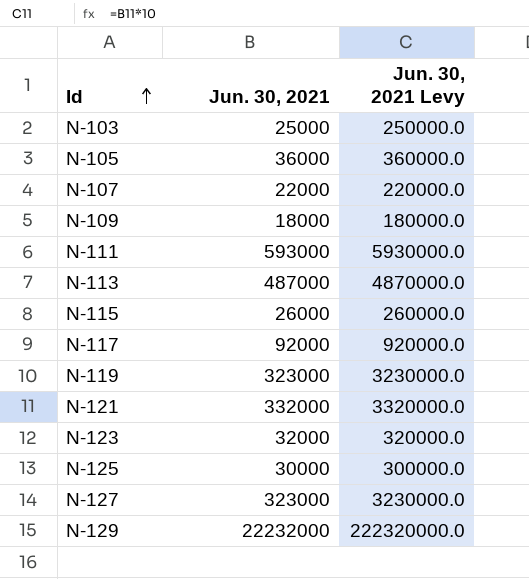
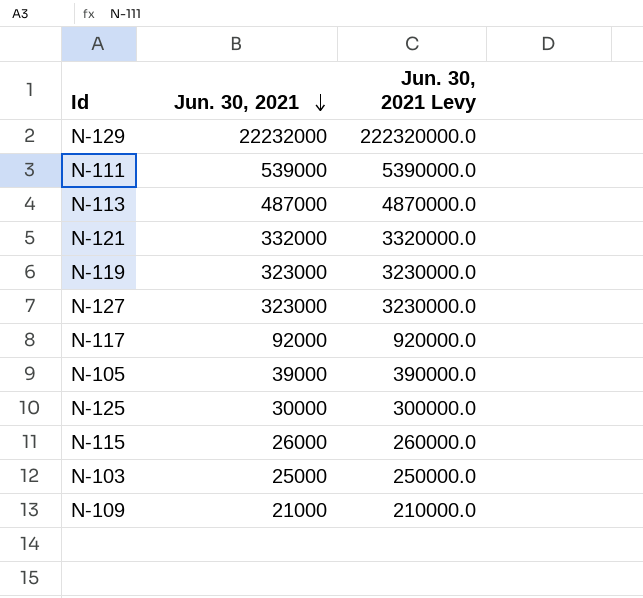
row order: Id ascending -> Jun. 30, 2021 descending
row N-107: 22000 | 220000.0 -> none
row N-123: 32000 | 320000.0 -> none
N-111 | Jun. 30, 2021: 593000 -> 539000
N-111 | Jun. 30, 2021 Levy: 5930000.0 -> 5390000.0
N-105 | Jun. 30, 2021: 36000 -> 39000
N-105 | Jun. 30, 2021 Levy: 360000.0 -> 390000.0
N-109 | Jun. 30, 2021: 18000 -> 21000
N-109 | Jun. 30, 2021 Levy: 180000.0 -> 210000.0

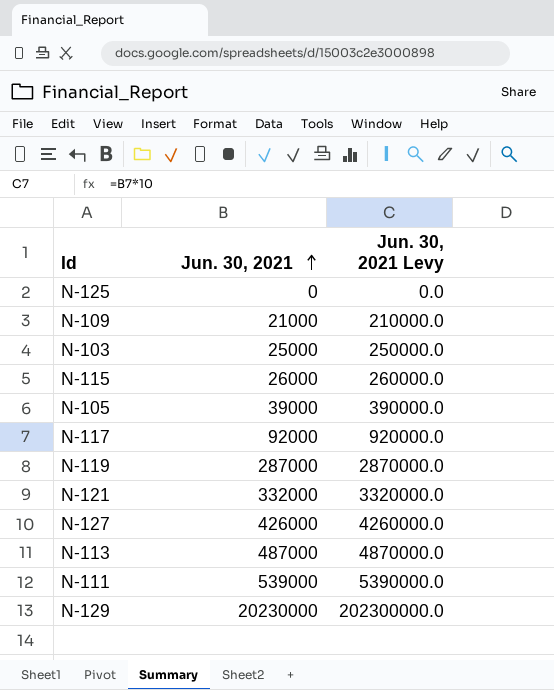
row order: Jun. 30, 2021 descending -> Jun. 30, 2021 ascending
N-125 | Jun. 30, 2021: 30000 -> 0
N-125 | Jun. 30, 2021 Levy: 300000.0 -> 0.0
N-119 | Jun. 30, 2021: 323000 -> 287000
N-119 | Jun. 30, 2021 Levy: 3230000.0 -> 2870000.0
N-127 | Jun. 30, 2021: 323000 -> 426000
N-127 | Jun. 30, 2021 Levy: 3230000.0 -> 4260000.0
N-129 | Jun. 30, 2021: 22232000 -> 20230000
N-129 | Jun. 30, 2021 Levy: 222320000.0 -> 202300000.0

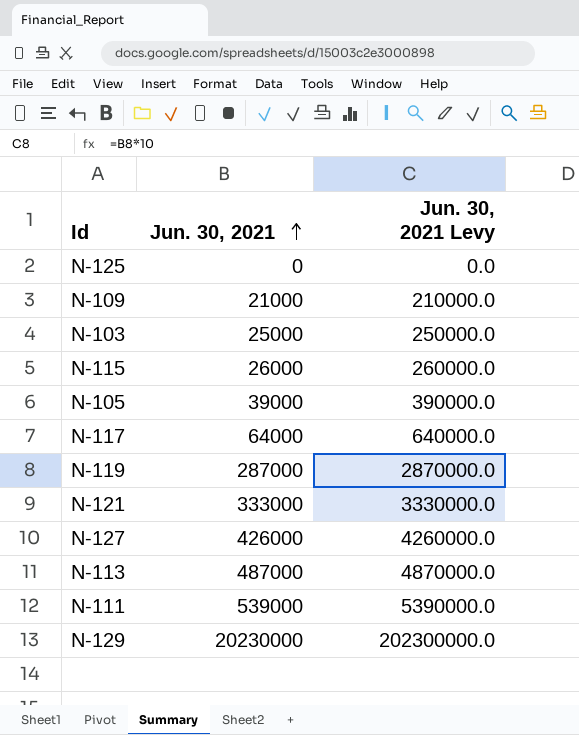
N-117 | Jun. 30, 2021: 92000 -> 64000
N-117 | Jun. 30, 2021 Levy: 920000.0 -> 640000.0
N-121 | Jun. 30, 2021: 332000 -> 333000
N-121 | Jun. 30, 2021 Levy: 3320000.0 -> 3330000.0

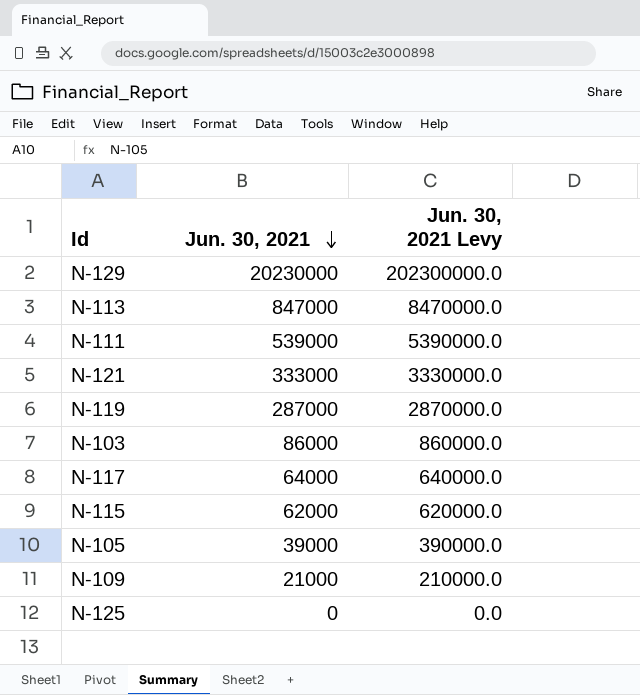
row order: Jun. 30, 2021 ascending -> Jun. 30, 2021 descending
row N-127: 426000 | 4260000.0 -> none
N-113 | Jun. 30, 2021: 487000 -> 847000
N-113 | Jun. 30, 2021 Levy: 4870000.0 -> 8470000.0
N-103 | Jun. 30, 2021: 25000 -> 86000
N-103 | Jun. 30, 2021 Levy: 250000.0 -> 860000.0
N-115 | Jun. 30, 2021: 26000 -> 62000
N-115 | Jun. 30, 2021 Levy: 260000.0 -> 620000.0

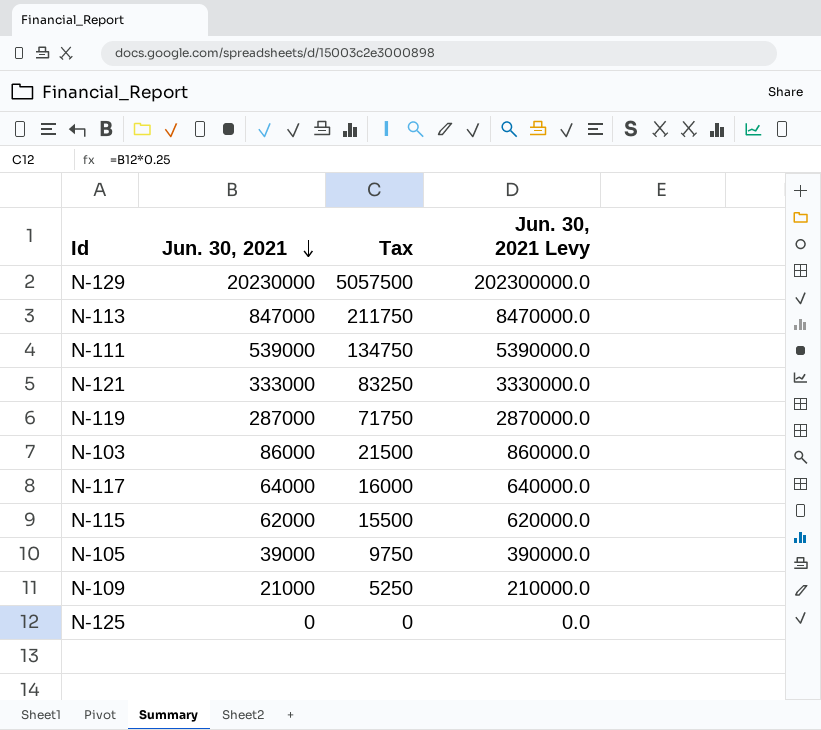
column Tax | formula: none -> [Jun. 30, 2021] * 0.25

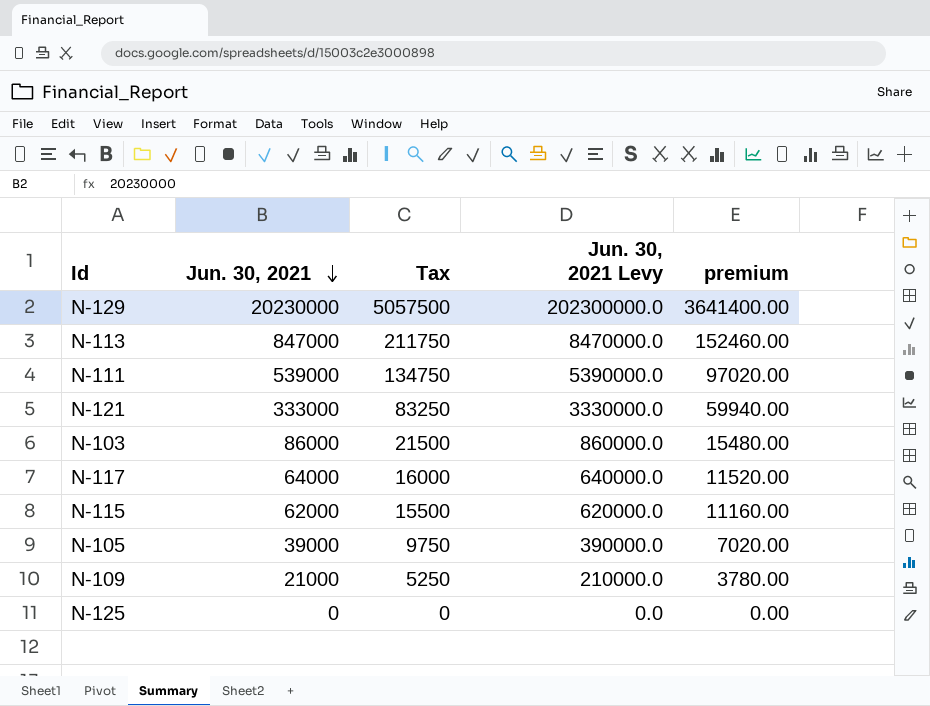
column premium | formula: none -> [Jun. 30, 2021] * 0.18
row N-119: 287000 | 71750 | 2870000.0 -> none

